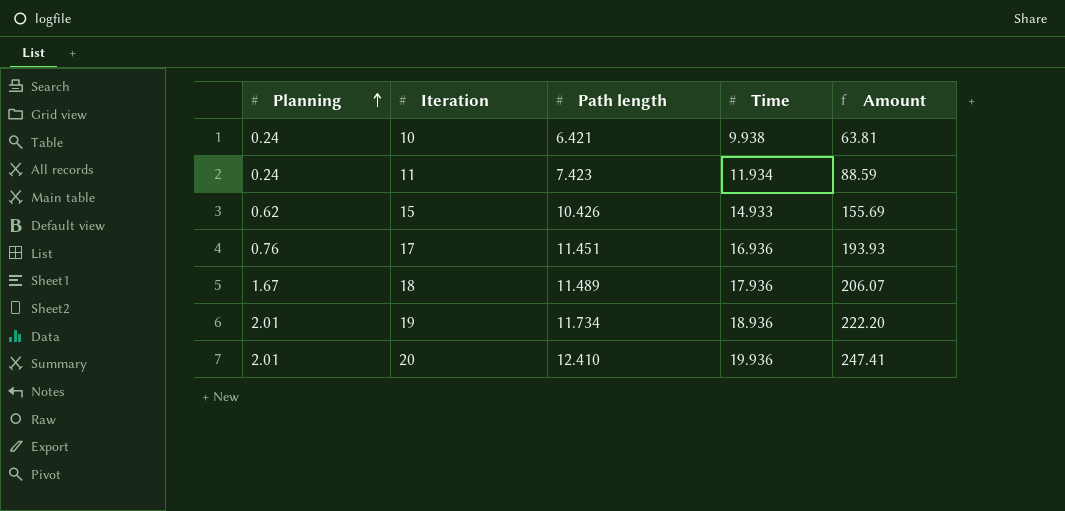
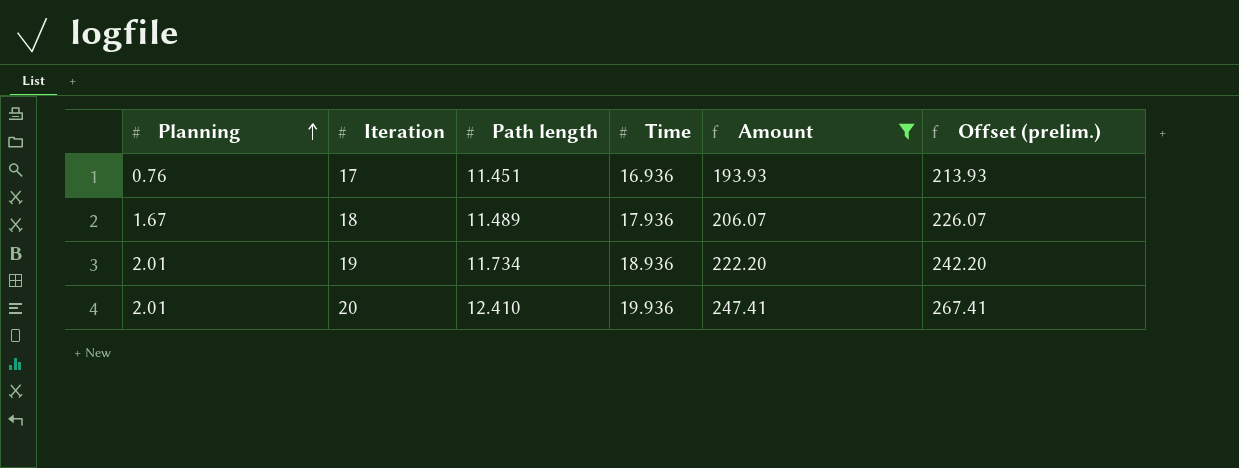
filter: none -> Amount >= 193.93
column Offset (prelim.) | formula: none -> [Amount] + 20

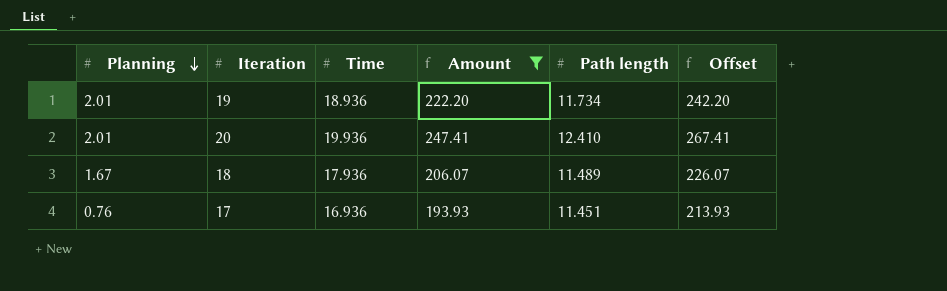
row order: Planning ascending -> Planning descending
column Path length | position: 3 -> 5
column name: Offset (prelim.) -> Offset

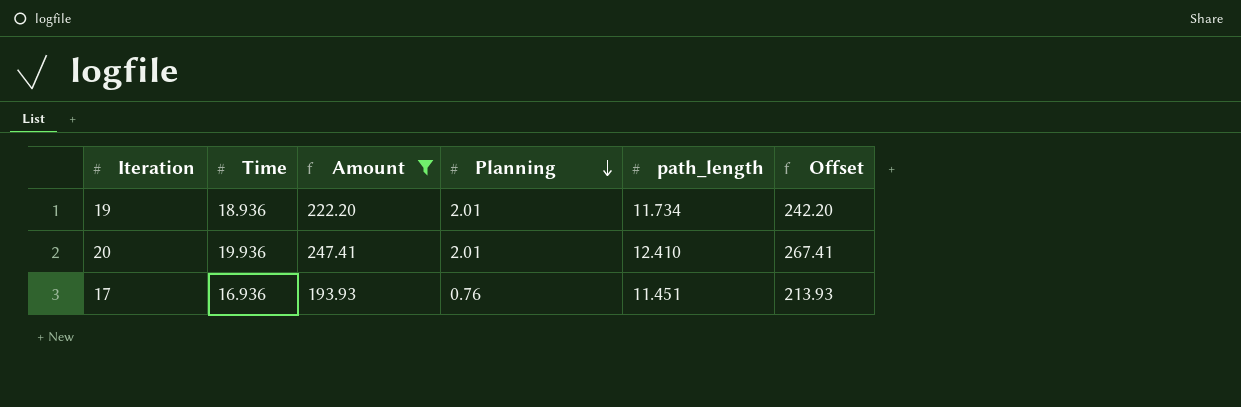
column Planning | position: 1 -> 4
column name: Path length -> path_length
row 18: 1.67 | 17.936 | 206.07 | 11.489 | 226.07 -> none

